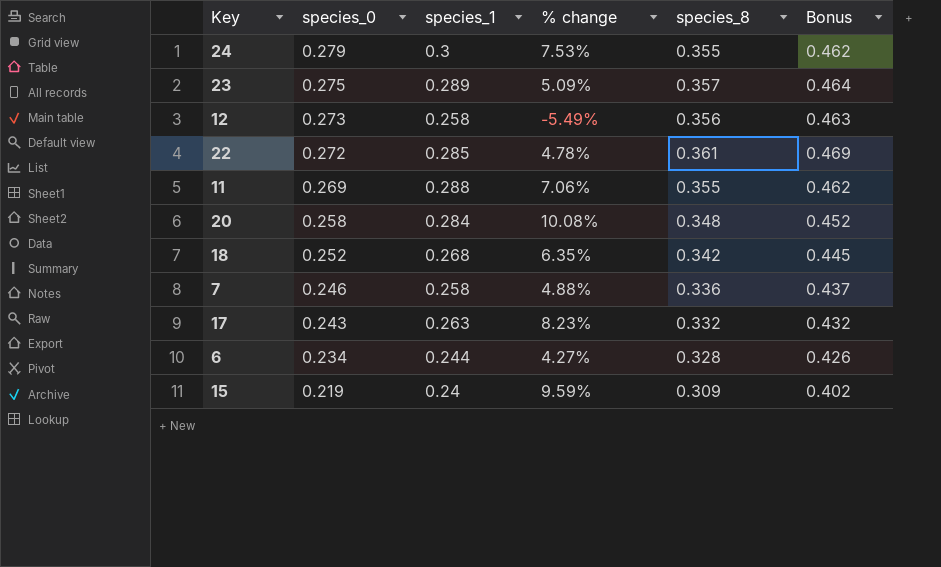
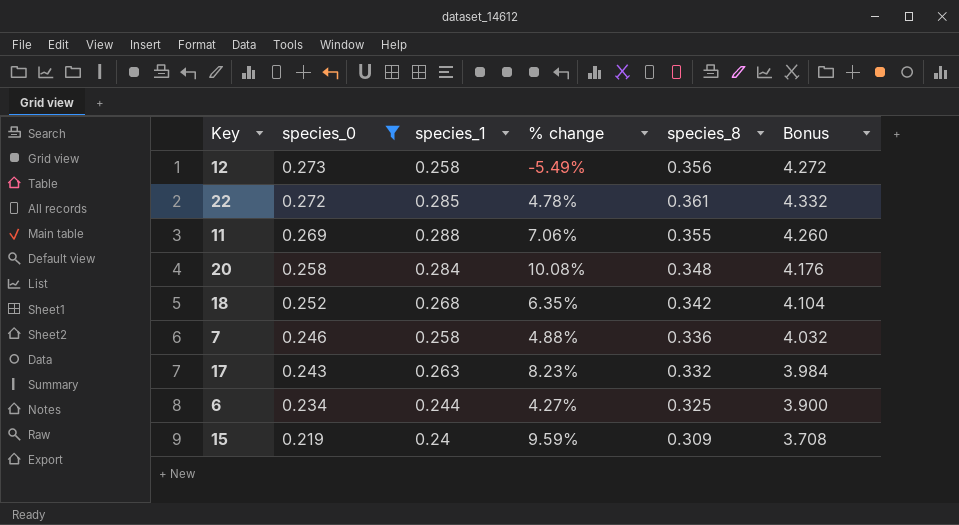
filter: none -> species_0 <= 0.273
column Bonus | formula: [species_8] * 1.3 -> [species_8] * 12
6 | species_8: 0.328 -> 0.325

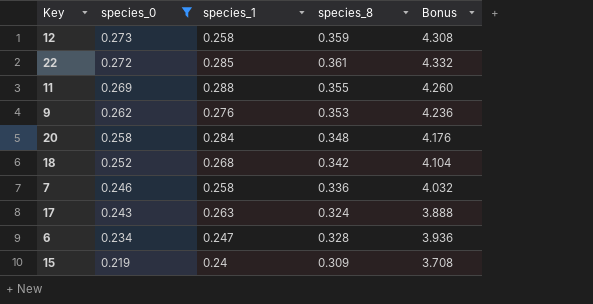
column % change | formula: ([species_1] - [species_0]) / [species_0] -> none
12 | species_8: 0.356 -> 0.359
12 | Bonus: 4.272 -> 4.308
row 9: none -> 0.262 | 0.276 | 0.353 | 4.236
17 | species_8: 0.332 -> 0.324
17 | Bonus: 3.984 -> 3.888
6 | species_1: 0.244 -> 0.247
6 | species_8: 0.325 -> 0.328
6 | Bonus: 3.900 -> 3.936

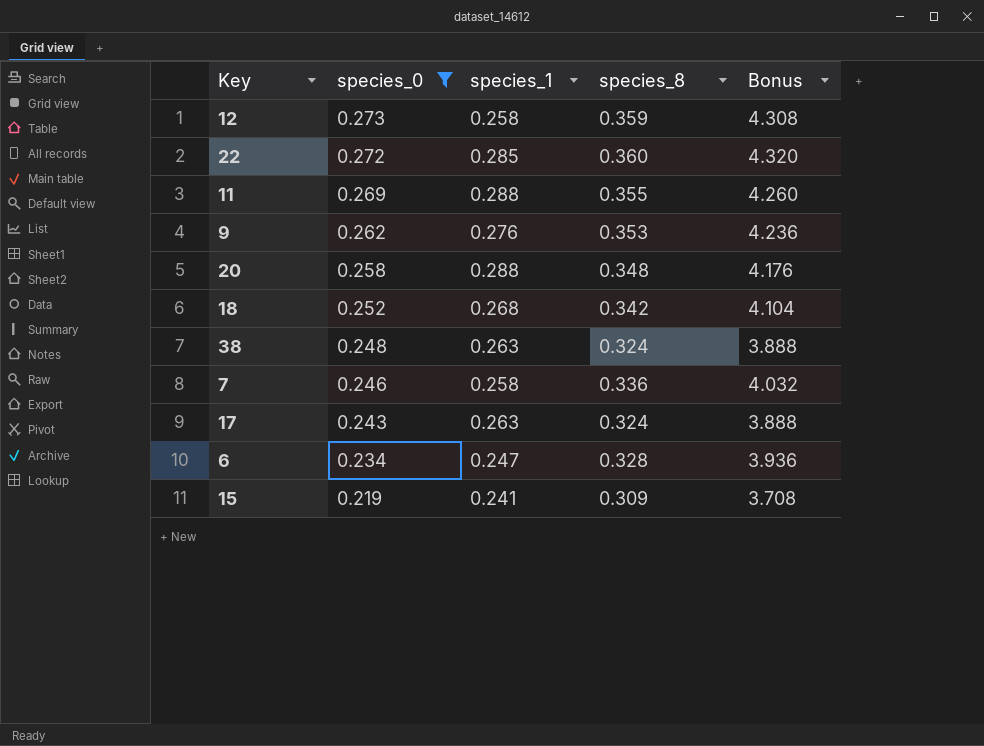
22 | species_8: 0.361 -> 0.360
22 | Bonus: 4.332 -> 4.320
20 | species_1: 0.284 -> 0.288
row 38: none -> 0.248 | 0.263 | 0.324 | 3.888
15 | species_1: 0.24 -> 0.241

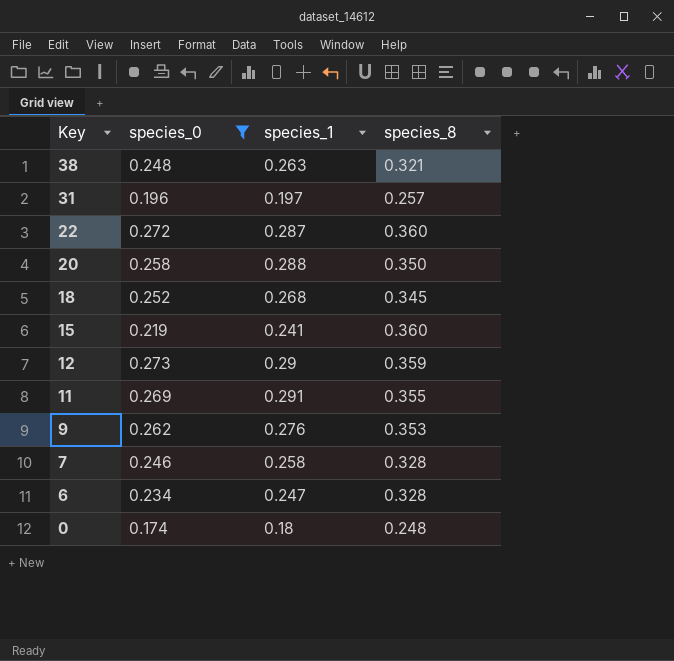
row order: species_0 descending -> Key descending
column Bonus | formula: [species_8] * 12 -> none
row 17: 0.243 | 0.263 | 0.324 | 3.888 -> none
38 | species_8: 0.324 -> 0.321
row 31: none -> 0.196 | 0.197 | 0.257
22 | species_1: 0.285 -> 0.287
20 | species_8: 0.348 -> 0.350
18 | species_8: 0.342 -> 0.345
15 | species_8: 0.309 -> 0.360
12 | species_1: 0.258 -> 0.29
11 | species_1: 0.288 -> 0.291
7 | species_8: 0.336 -> 0.328
row 0: none -> 0.174 | 0.18 | 0.248

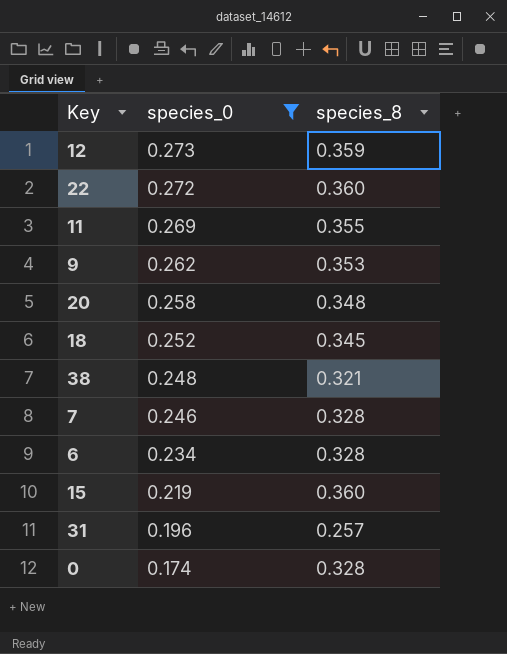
row order: Key descending -> species_0 descending
column species_1 | position: 3 -> none
20 | species_8: 0.350 -> 0.348
0 | species_8: 0.248 -> 0.328

